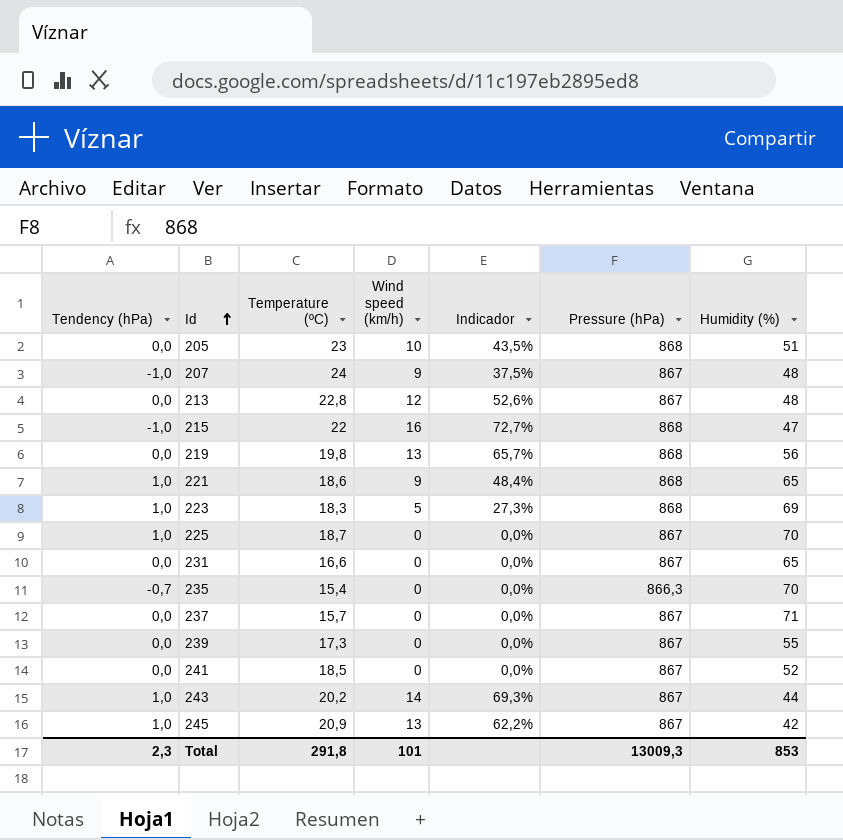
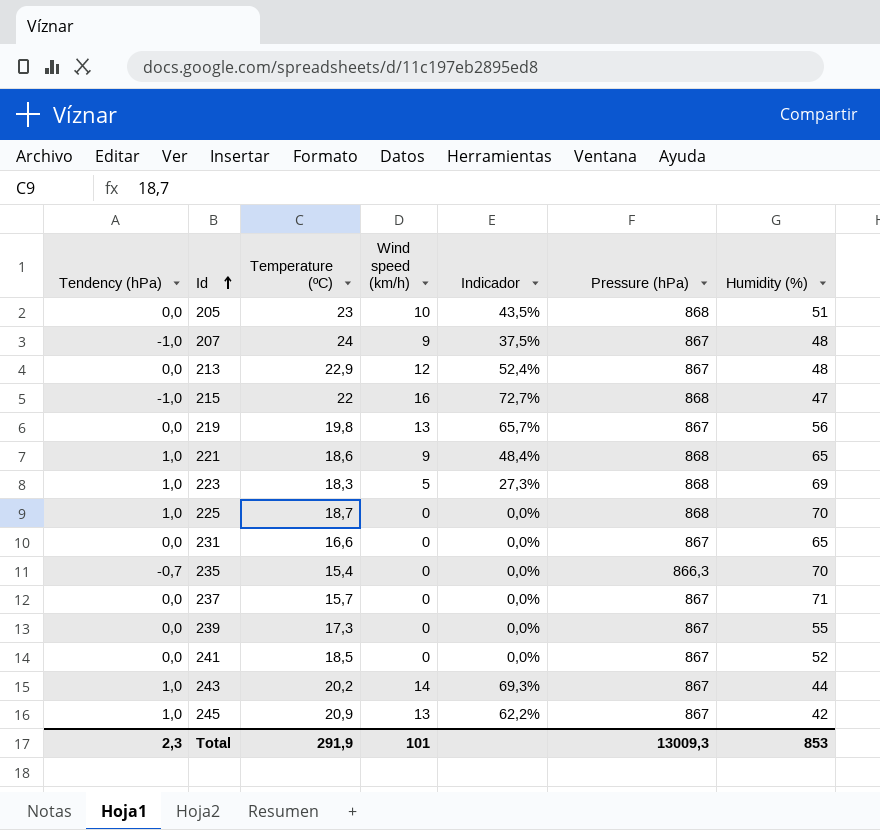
213 | Temperature (ºC): 22,8 -> 22,9
213 | Indicador: 52,6% -> 52,4%
219 | Pressure (hPa): 868 -> 867
225 | Pressure (hPa): 867 -> 868
Total | Temperature (ºC): 291,8 -> 291,9

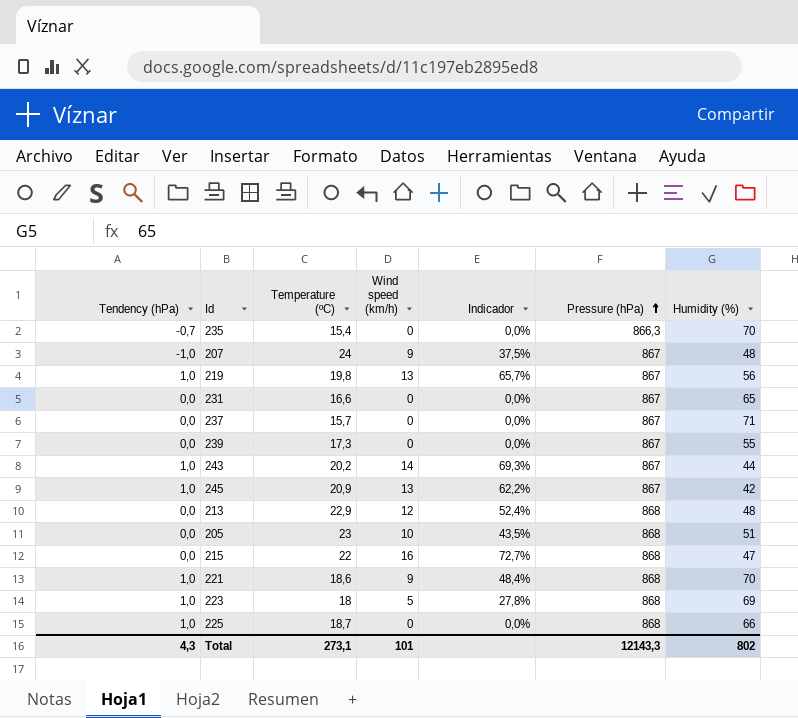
row order: Id ascending -> Pressure (hPa) ascending
row 241: 0,0 | 18,5 | 0 | 0,0% | 867 | 52 -> none
219 | Tendency (hPa): 0,0 -> 1,0
213 | Pressure (hPa): 867 -> 868
215 | Tendency (hPa): -1,0 -> 0,0
221 | Humidity (%): 65 -> 70
223 | Temperature (ºC): 18,3 -> 18
223 | Indicador: 27,3% -> 27,8%
225 | Humidity (%): 70 -> 66
Total | Tendency (hPa): 2,3 -> 4,3
Total | Temperature (ºC): 291,9 -> 273,1
Total | Pressure (hPa): 13009,3 -> 12143,3
Total | Humidity (%): 853 -> 802

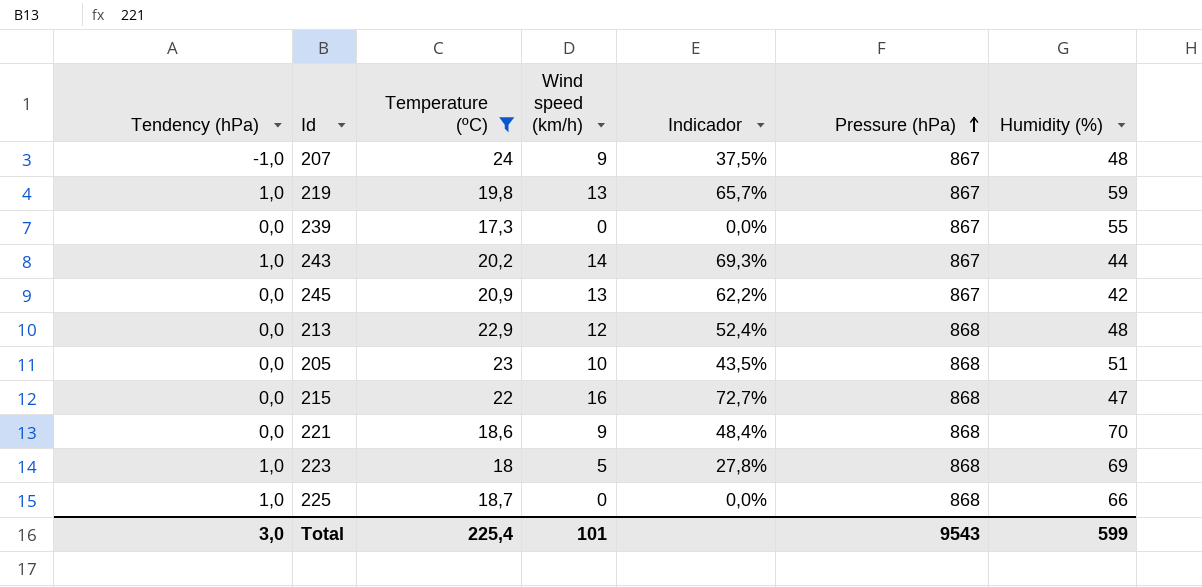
filter: none -> Temperature (ºC) >= 17,3
219 | Humidity (%): 56 -> 59
245 | Tendency (hPa): 1,0 -> 0,0
221 | Tendency (hPa): 1,0 -> 0,0
Total | Tendency (hPa): 4,3 -> 3,0
Total | Temperature (ºC): 273,1 -> 225,4
Total | Pressure (hPa): 12143,3 -> 9543
Total | Humidity (%): 802 -> 599

